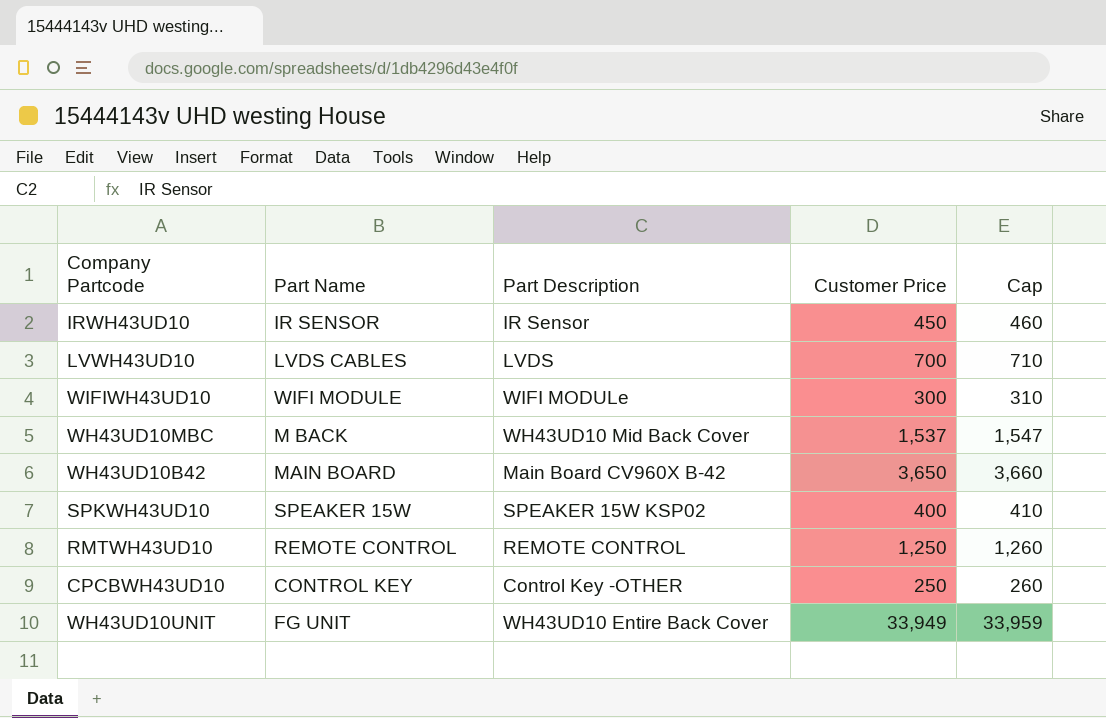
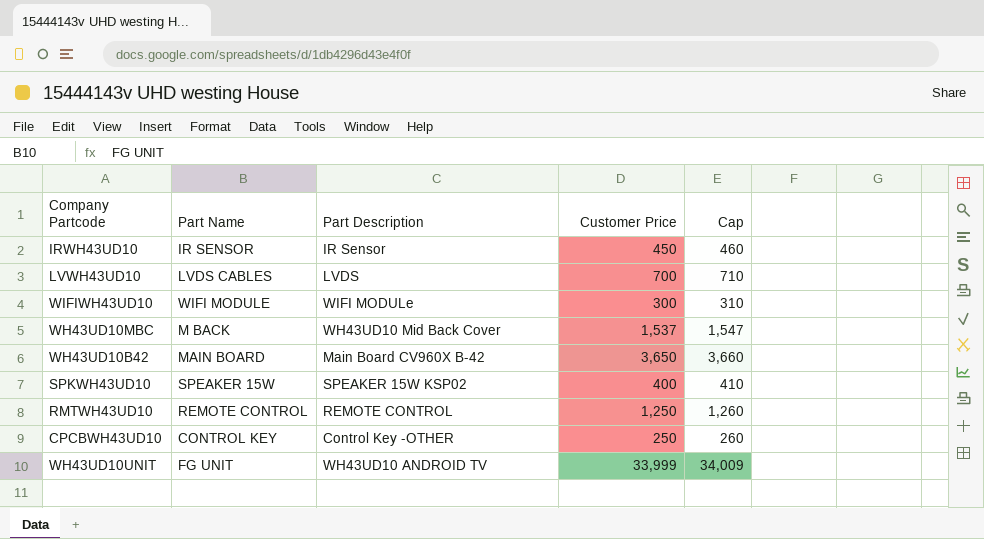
WH43UD10UNIT | Part Description: WH43UD10 Entire Back Cover -> WH43UD10 ANDROID TV
WH43UD10UNIT | Customer Price: 33,949 -> 33,999
WH43UD10UNIT | Cap: 33,959 -> 34,009

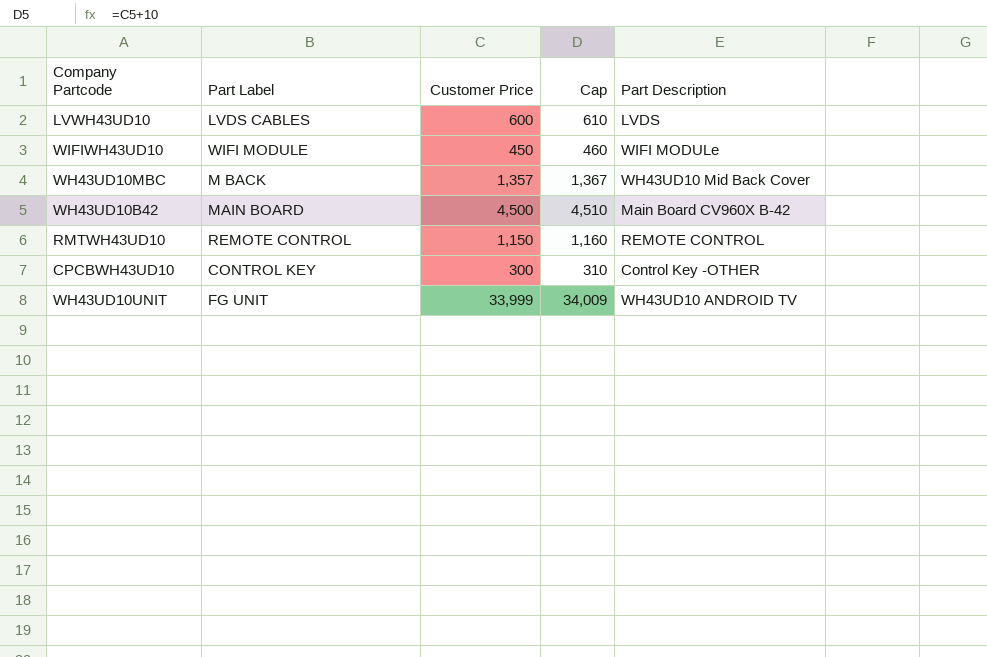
column name: Part Name -> Part Label
column Part Description | position: 3 -> 5
row IRWH43UD10: IR SENSOR | IR Sensor | 450 | 460 -> none
row SPKWH43UD10: SPEAKER 15W | SPEAKER 15W KSP02 | 400 | 410 -> none
LVWH43UD10 | Customer Price: 700 -> 600
LVWH43UD10 | Cap: 710 -> 610
WIFIWH43UD10 | Customer Price: 300 -> 450
WIFIWH43UD10 | Cap: 310 -> 460
WH43UD10MBC | Customer Price: 1,537 -> 1,357
WH43UD10MBC | Cap: 1,547 -> 1,367
WH43UD10B42 | Customer Price: 3,650 -> 4,500
WH43UD10B42 | Cap: 3,660 -> 4,510
RMTWH43UD10 | Customer Price: 1,250 -> 1,150
RMTWH43UD10 | Cap: 1,260 -> 1,160
CPCBWH43UD10 | Customer Price: 250 -> 300
CPCBWH43UD10 | Cap: 260 -> 310

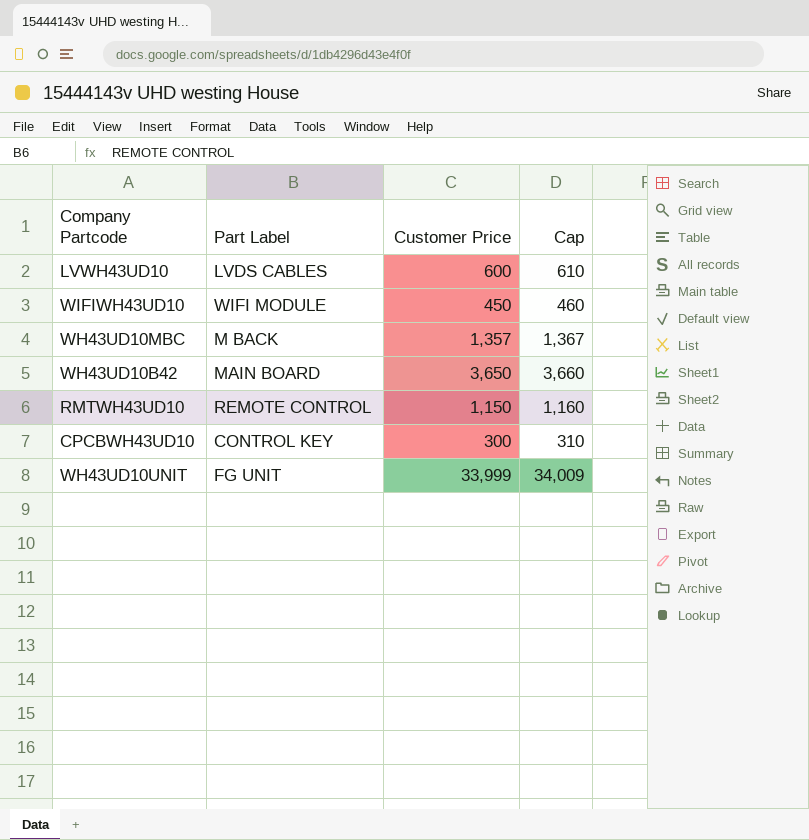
column Part Description | position: 5 -> none
WH43UD10B42 | Customer Price: 4,500 -> 3,650
WH43UD10B42 | Cap: 4,510 -> 3,660

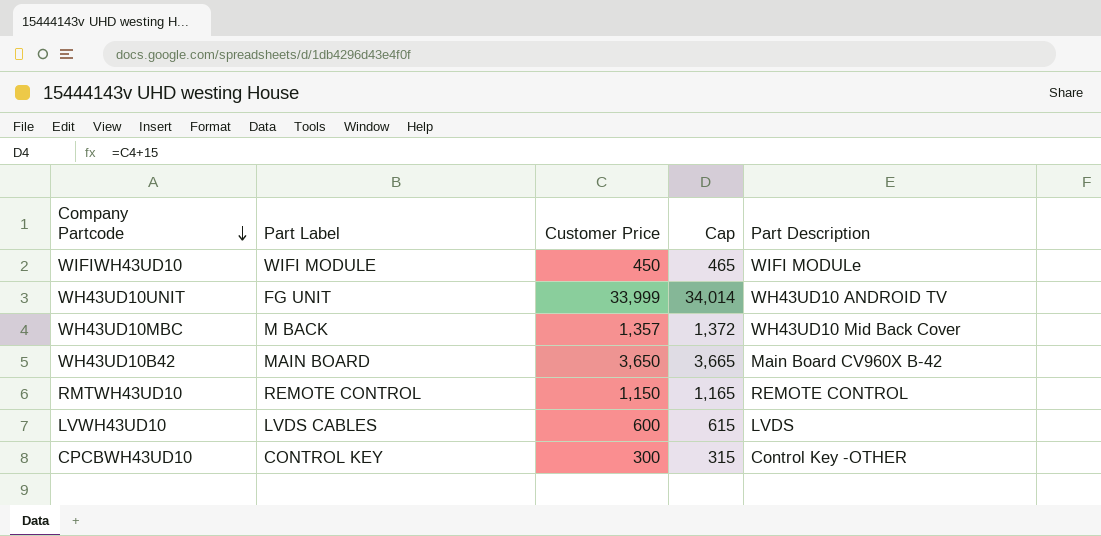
row order: none -> Company Partcode descending
column Cap | formula: [Customer Price] + 10 -> [Customer Price] + 15
column Part Description | position: none -> 5

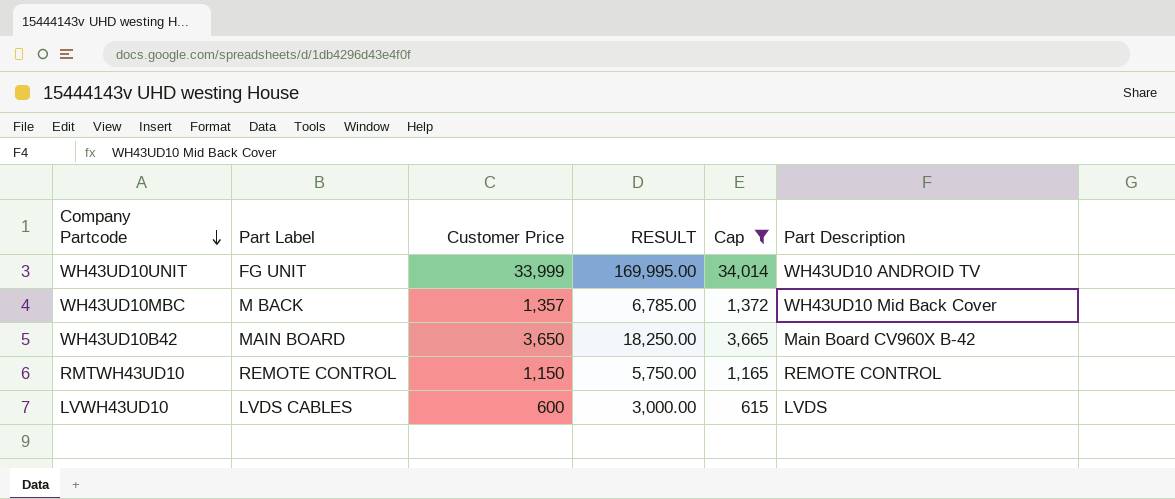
filter: none -> Cap >= 615
column RESULT | formula: none -> [Customer Price] * 5

